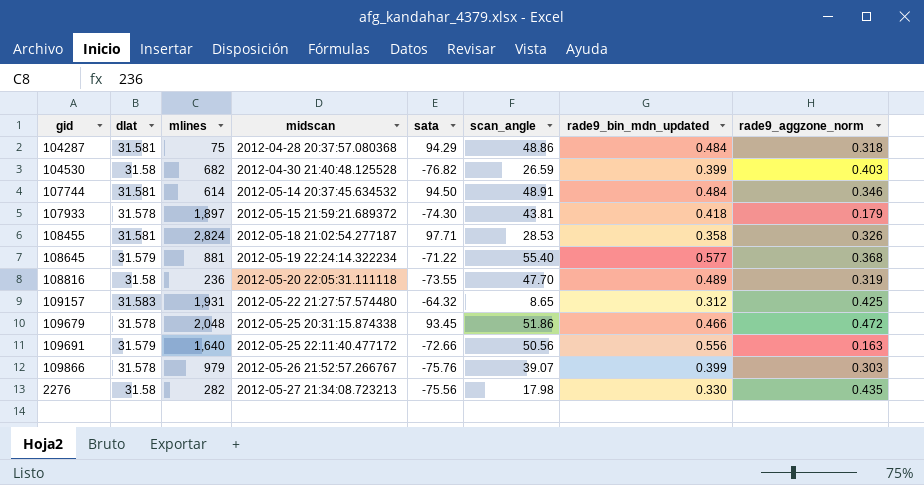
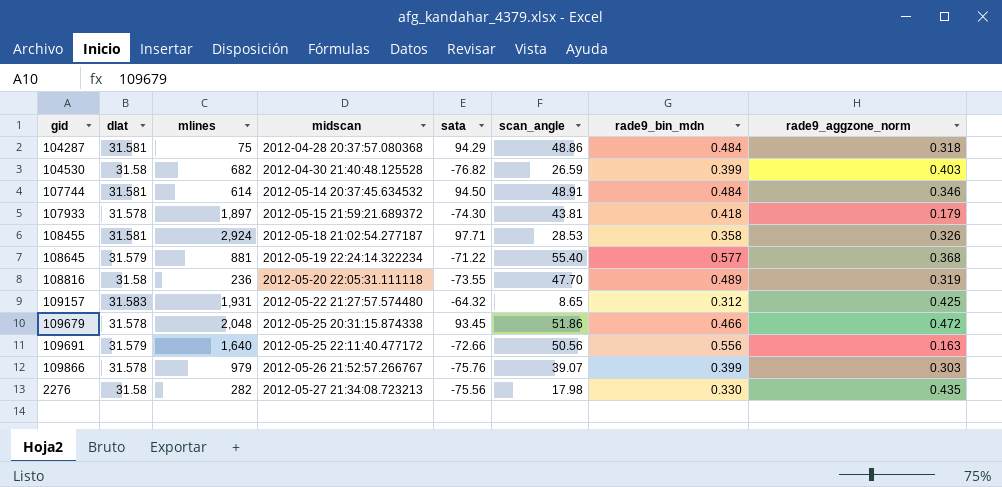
column name: rade9_bin_mdn_updated -> rade9_bin_mdn
108455 | mlines: 2,824 -> 2,924

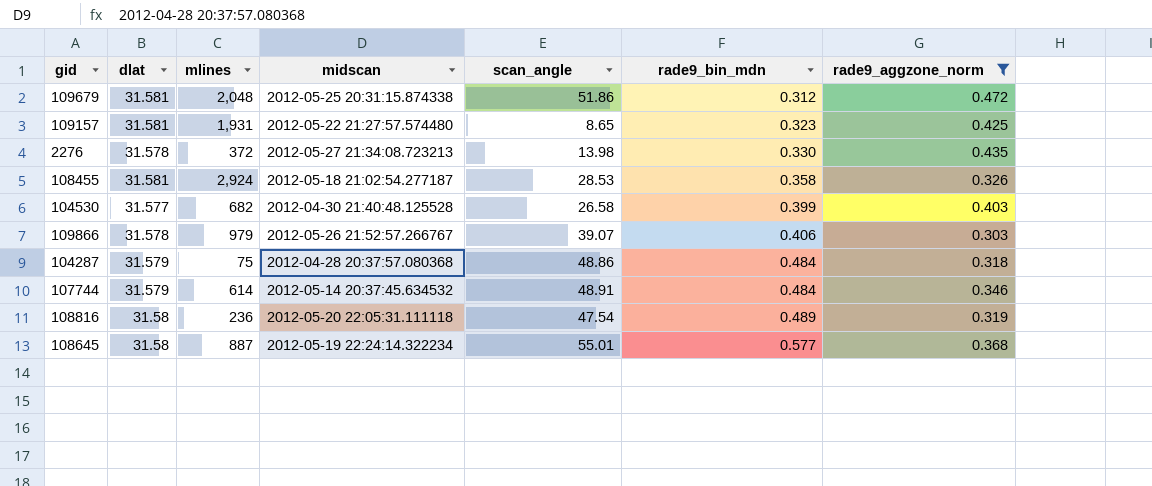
filter: none -> rade9_aggzone_norm >= 0.303
row order: midscan ascending -> rade9_bin_mdn ascending
column sata | position: 5 -> none
109679 | dlat: 31.578 -> 31.581
109679 | rade9_bin_mdn: 0.466 -> 0.312
109157 | dlat: 31.583 -> 31.581
109157 | rade9_bin_mdn: 0.312 -> 0.323
2276 | dlat: 31.58 -> 31.578
2276 | mlines: 282 -> 372
2276 | scan_angle: 17.98 -> 13.98
104530 | dlat: 31.58 -> 31.577
104530 | scan_angle: 26.59 -> 26.58
109866 | rade9_bin_mdn: 0.399 -> 0.406
104287 | dlat: 31.581 -> 31.579
107744 | dlat: 31.581 -> 31.579
108816 | scan_angle: 47.70 -> 47.54
108645 | dlat: 31.579 -> 31.58
108645 | mlines: 881 -> 887
108645 | scan_angle: 55.40 -> 55.01

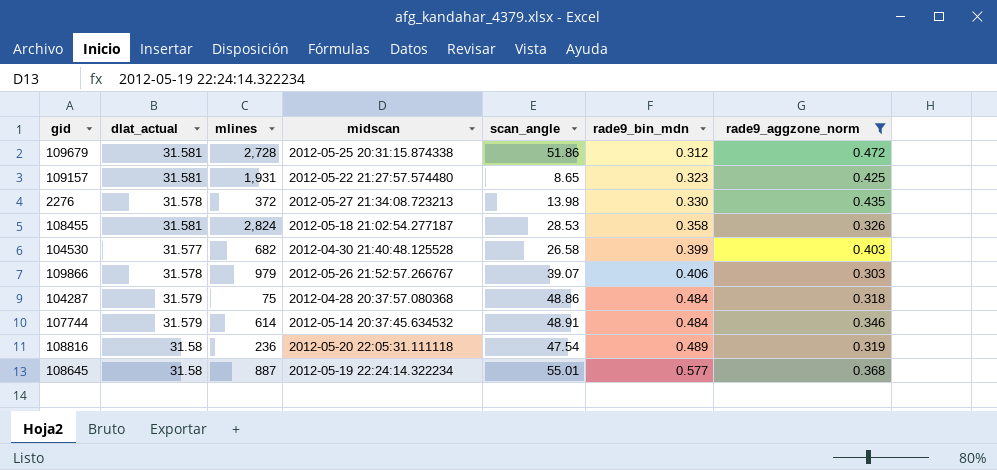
column name: dlat -> dlat_actual
109679 | mlines: 2,048 -> 2,728
108455 | mlines: 2,924 -> 2,824

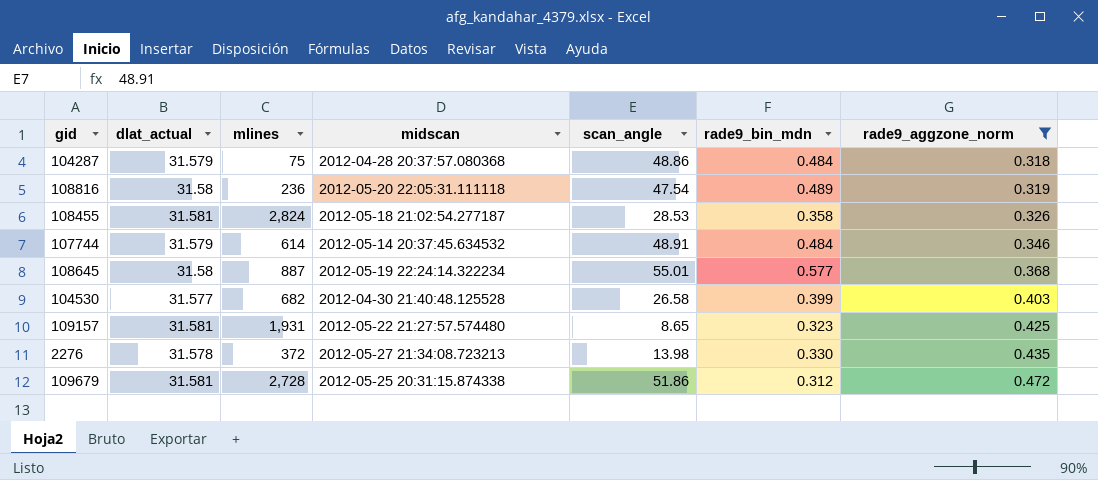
row order: rade9_bin_mdn ascending -> rade9_aggzone_norm ascending
row 109866: 31.578 | 979 | 2012-05-26 21:52:57.266767 | 39.07 | 0.406 | 0.303 -> none

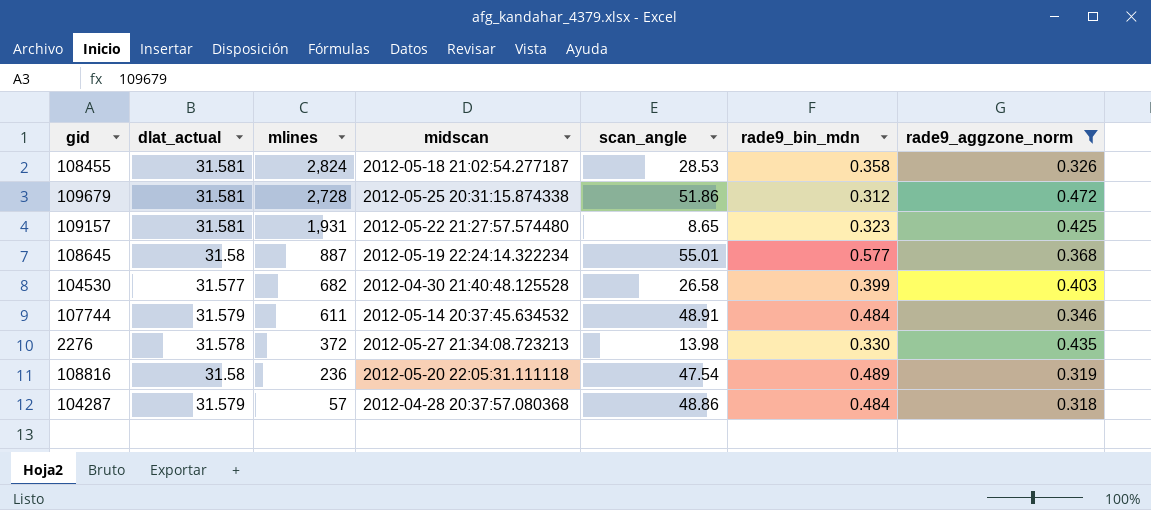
row order: rade9_aggzone_norm ascending -> mlines descending
107744 | mlines: 614 -> 611
104287 | mlines: 75 -> 57

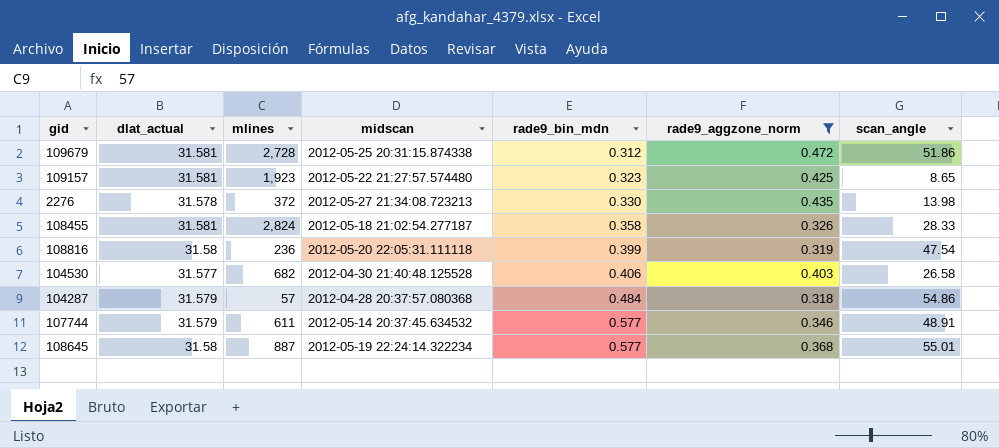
row order: mlines descending -> rade9_bin_mdn ascending
column scan_angle | position: 5 -> 7
109157 | mlines: 1,931 -> 1,923
108455 | scan_angle: 28.53 -> 28.33
108816 | rade9_bin_mdn: 0.489 -> 0.399
104530 | rade9_bin_mdn: 0.399 -> 0.406
104287 | scan_angle: 48.86 -> 54.86
107744 | rade9_bin_mdn: 0.484 -> 0.577

